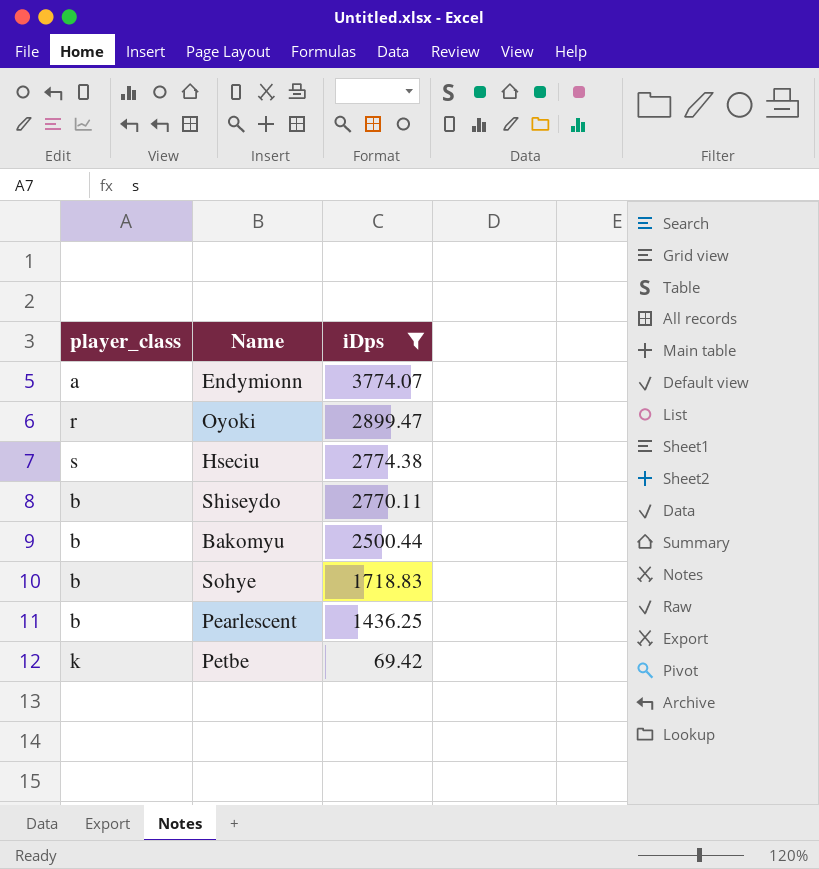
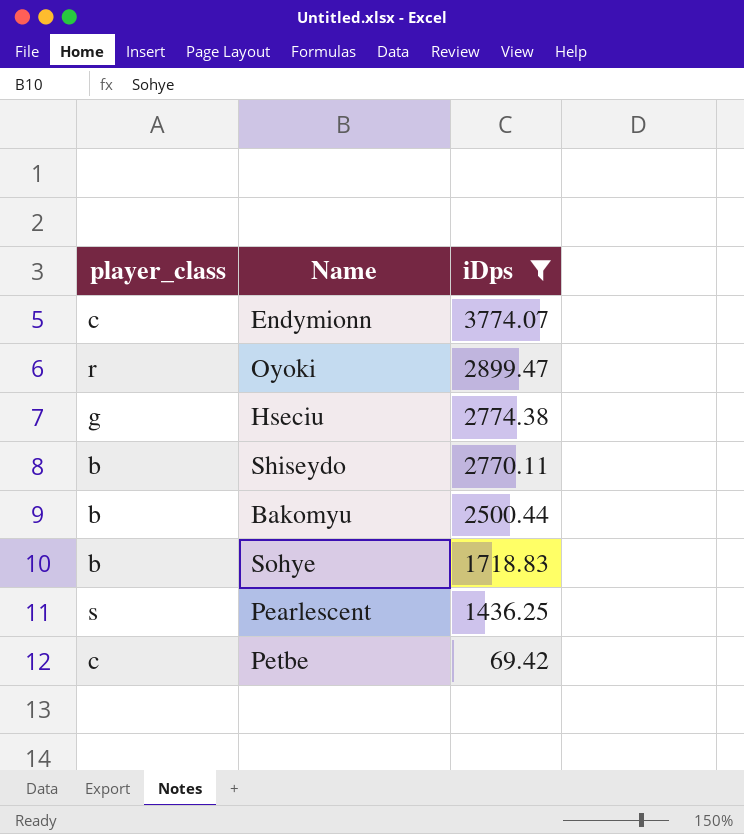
Endymionn | player_class: a -> c
Hseciu | player_class: s -> g
Pearlescent | player_class: b -> s
Petbe | player_class: k -> c

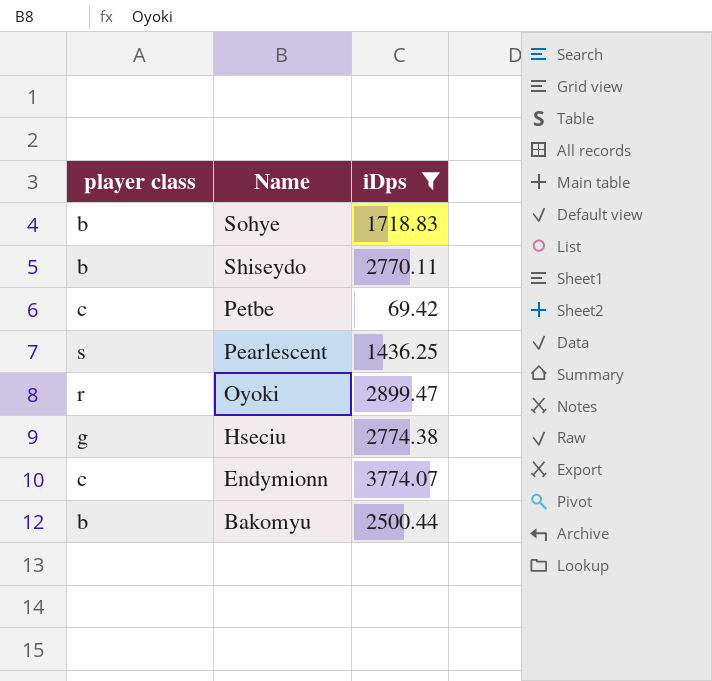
row order: iDps descending -> Name descending
column name: player_class -> player class

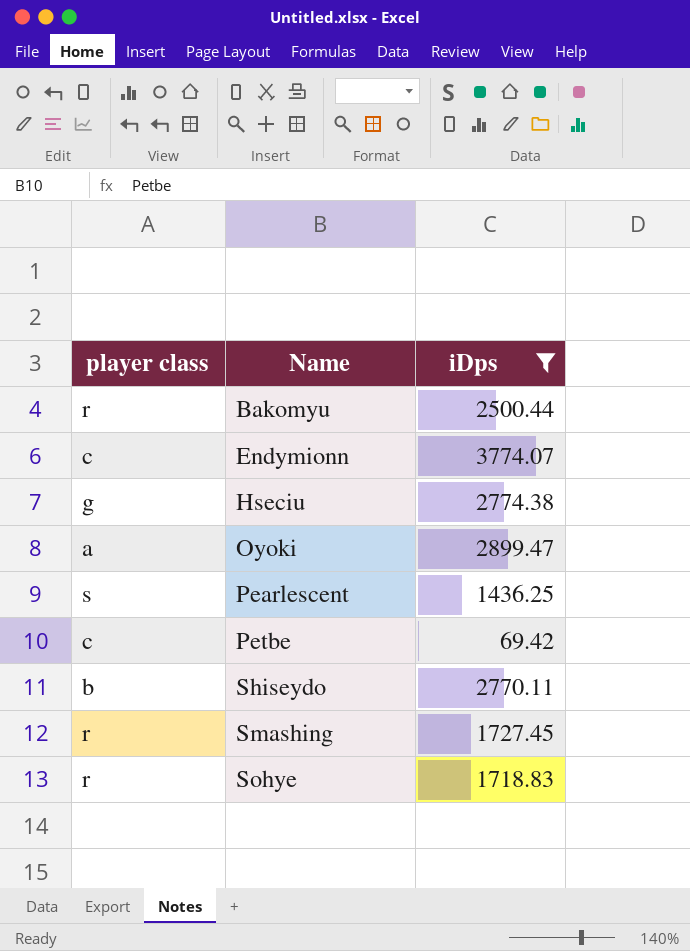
row order: Name descending -> Name ascending
Bakomyu | player class: b -> r
Oyoki | player class: r -> a
row Smashing: none -> r | 1727.45
Sohye | player class: b -> r

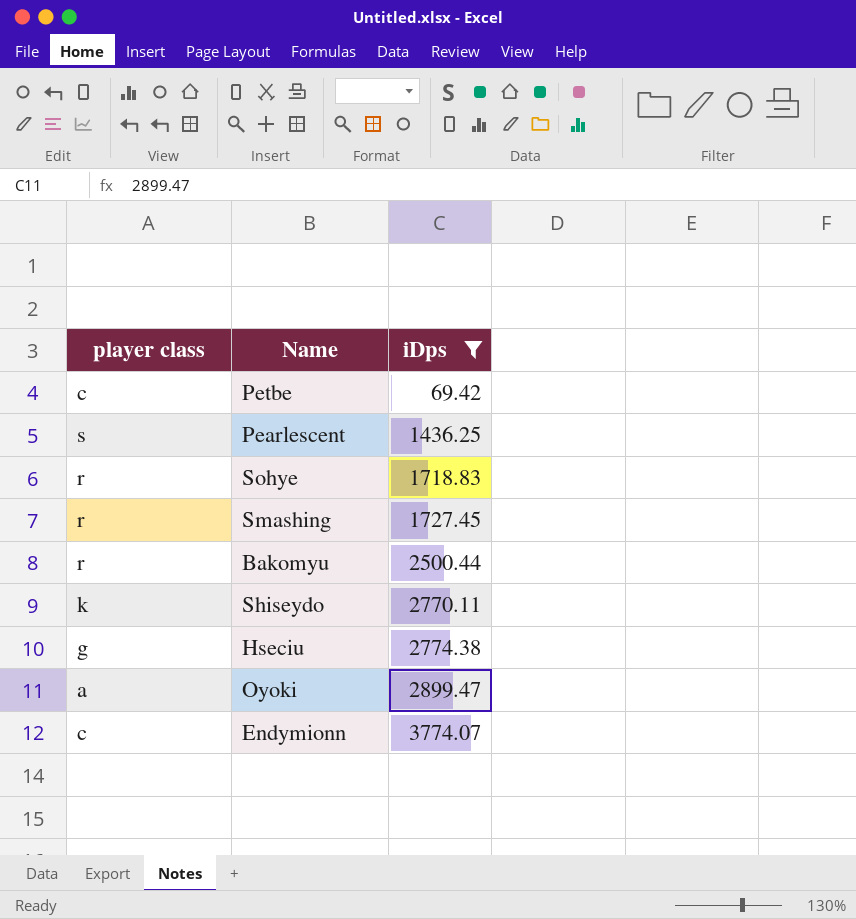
row order: Name ascending -> iDps ascending
Shiseydo | player class: b -> k

